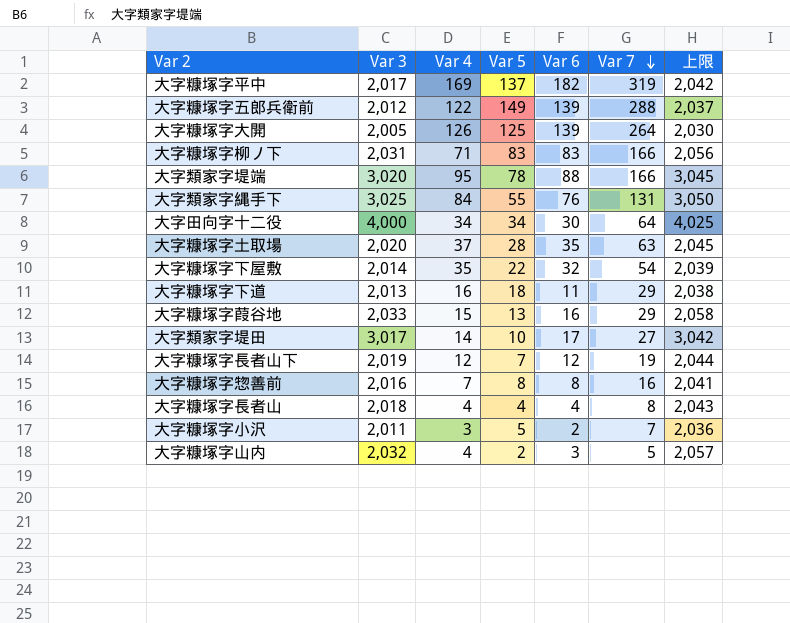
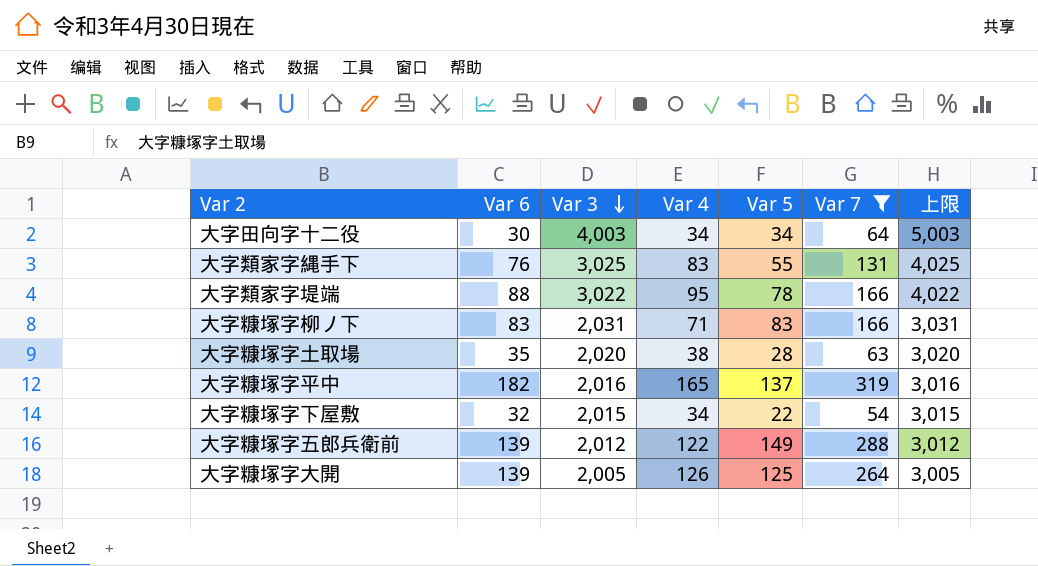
filter: none -> Var 7 >= 54
row order: Var 7 descending -> Var 3 descending
column Var 6 | position: 5 -> 2
column 上限 | formula: [Var 3] + 25 -> [Var 3] + 1000
大字田向字十二役 | Var 3: 4,000 -> 4,003
大字類家字縄手下 | Var 4: 84 -> 83
大字類家字堤端 | Var 3: 3,020 -> 3,022
大字糠塚字土取場 | Var 4: 37 -> 38
大字糠塚字平中 | Var 3: 2,017 -> 2,016
大字糠塚字平中 | Var 4: 169 -> 165
大字糠塚字下屋敷 | Var 3: 2,014 -> 2,015
大字糠塚字下屋敷 | Var 4: 35 -> 34

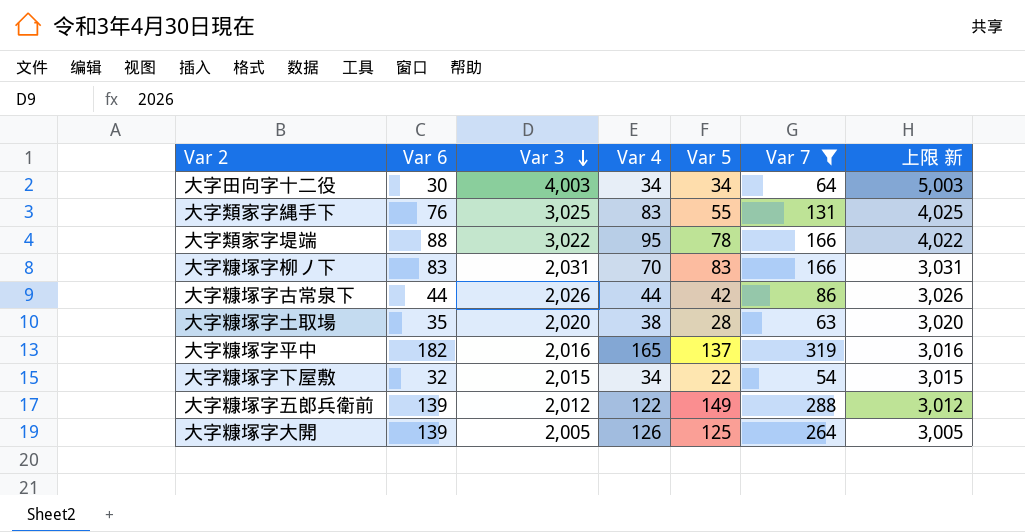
column name: 上限 -> 上限 新
大字糠塚字柳ノ下 | Var 4: 71 -> 70
row 大字糠塚字古常泉下: none -> 44 | 2,026 | 44 | 42 | 86 | 3,026

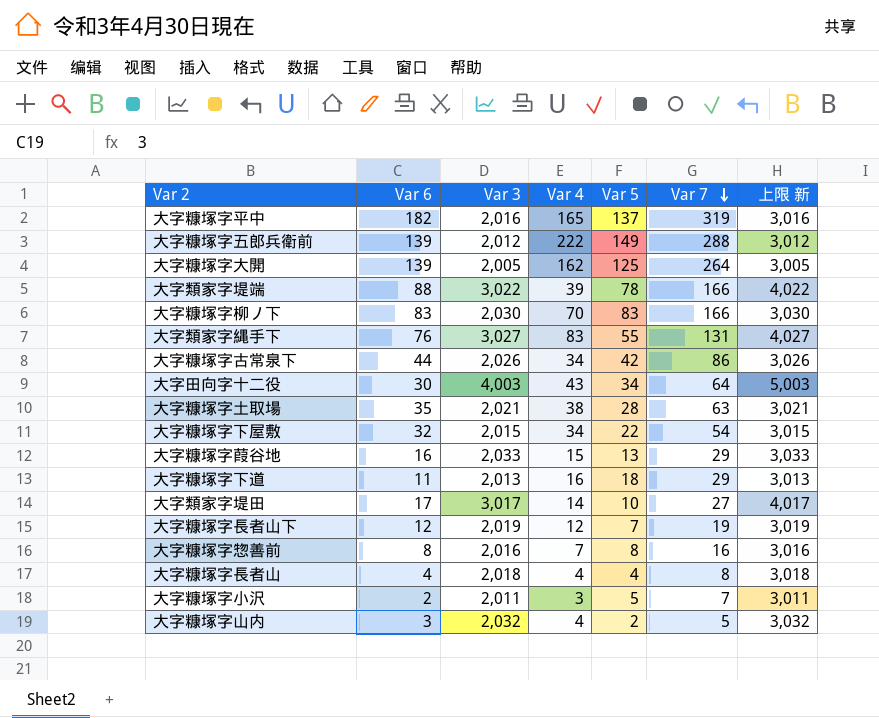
filter: Var 7 >= 54 -> none
row order: Var 3 descending -> Var 7 descending
大字糠塚字五郎兵衛前 | Var 4: 122 -> 222
大字糠塚字大開 | Var 4: 126 -> 162
大字類家字堤端 | Var 4: 95 -> 39
大字糠塚字柳ノ下 | Var 3: 2,031 -> 2,030
大字糠塚字柳ノ下 | 上限 新: 3,031 -> 3,030
大字類家字縄手下 | Var 3: 3,025 -> 3,027
大字類家字縄手下 | 上限 新: 4,025 -> 4,027
大字糠塚字古常泉下 | Var 4: 44 -> 34
大字田向字十二役 | Var 4: 34 -> 43
大字糠塚字土取場 | Var 3: 2,020 -> 2,021
大字糠塚字土取場 | 上限 新: 3,020 -> 3,021

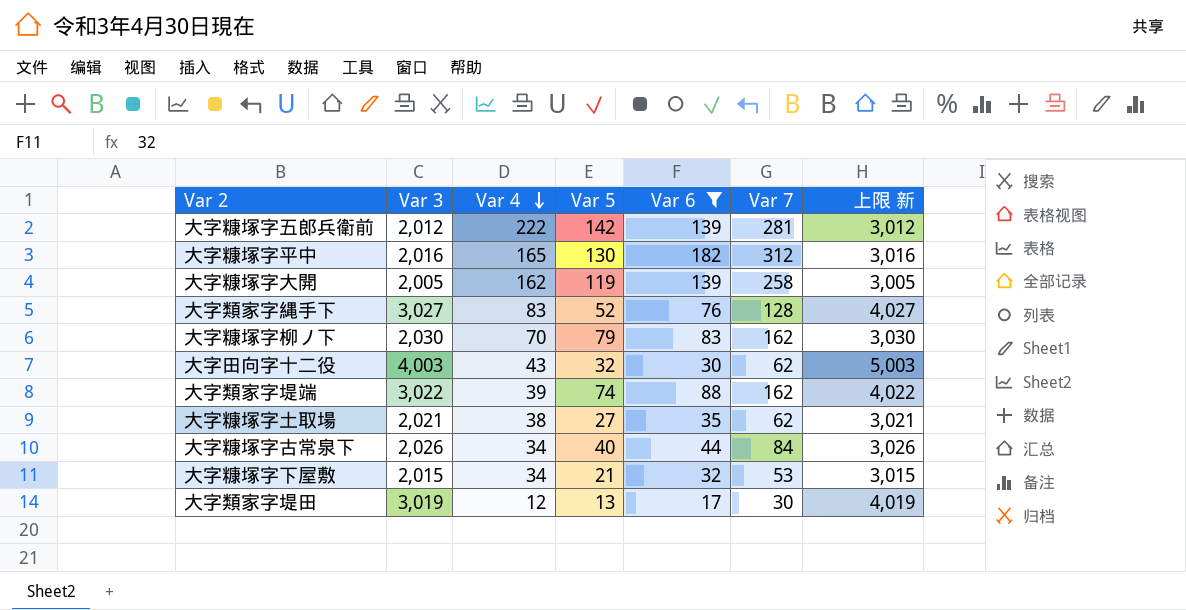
filter: none -> Var 6 >= 17
row order: Var 7 descending -> Var 4 descending
column Var 6 | position: 2 -> 5
大字糠塚字五郎兵衛前 | Var 5: 149 -> 142
大字糠塚字五郎兵衛前 | Var 7: 288 -> 281
大字糠塚字平中 | Var 5: 137 -> 130
大字糠塚字平中 | Var 7: 319 -> 312
大字糠塚字大開 | Var 5: 125 -> 119
大字糠塚字大開 | Var 7: 264 -> 258
大字類家字縄手下 | Var 5: 55 -> 52
大字類家字縄手下 | Var 7: 131 -> 128
大字糠塚字柳ノ下 | Var 5: 83 -> 79
大字糠塚字柳ノ下 | Var 7: 166 -> 162
大字田向字十二役 | Var 5: 34 -> 32
大字田向字十二役 | Var 7: 64 -> 62
大字類家字堤端 | Var 5: 78 -> 74
大字類家字堤端 | Var 7: 166 -> 162
大字糠塚字土取場 | Var 5: 28 -> 27
大字糠塚字土取場 | Var 7: 63 -> 62
大字糠塚字古常泉下 | Var 5: 42 -> 40
大字糠塚字古常泉下 | Var 7: 86 -> 84
大字糠塚字下屋敷 | Var 5: 22 -> 21
大字糠塚字下屋敷 | Var 7: 54 -> 53
大字類家字堤田 | Var 3: 3,017 -> 3,019
大字類家字堤田 | Var 4: 14 -> 12
大字類家字堤田 | Var 5: 10 -> 13
大字類家字堤田 | Var 7: 27 -> 30
大字類家字堤田 | 上限 新: 4,017 -> 4,019

